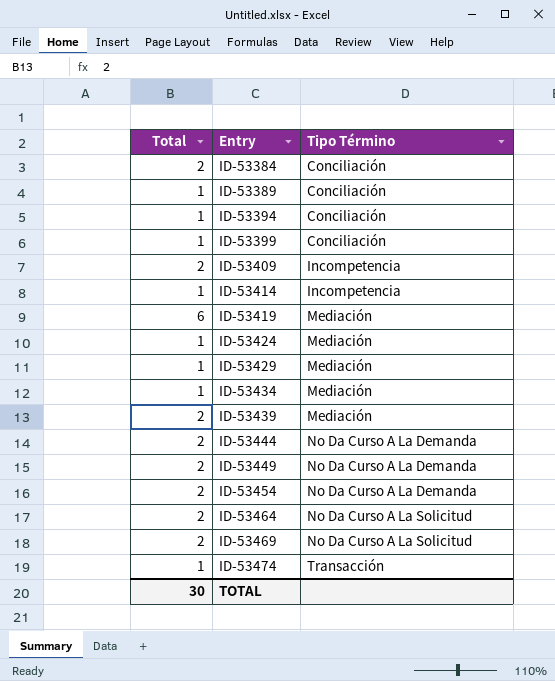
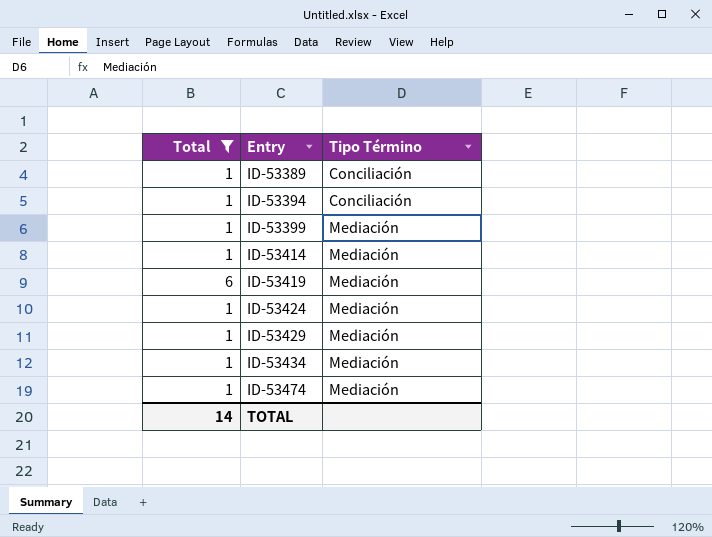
filter: none -> Total != 2
ID-53399 | Tipo Término: Conciliación -> Mediación
ID-53414 | Tipo Término: Incompetencia -> Mediación
ID-53474 | Tipo Término: Transacción -> Mediación
TOTAL | Total: 30 -> 14

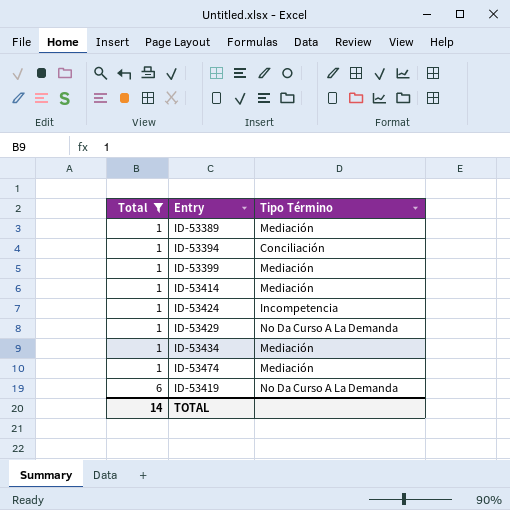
row order: Entry ascending -> Total ascending
ID-53389 | Tipo Término: Conciliación -> Mediación
ID-53424 | Tipo Término: Mediación -> Incompetencia
ID-53429 | Tipo Término: Mediación -> No Da Curso A La Demanda
ID-53419 | Tipo Término: Mediación -> No Da Curso A La Demanda

